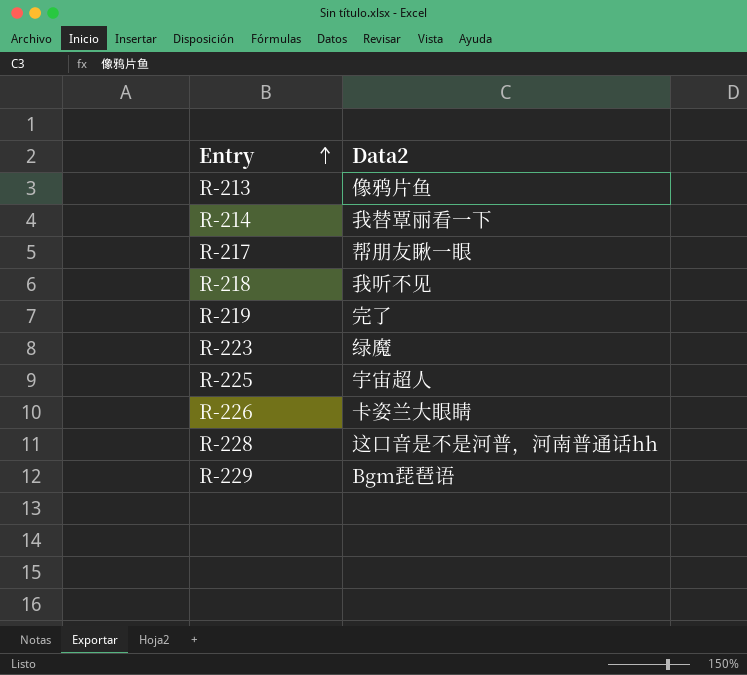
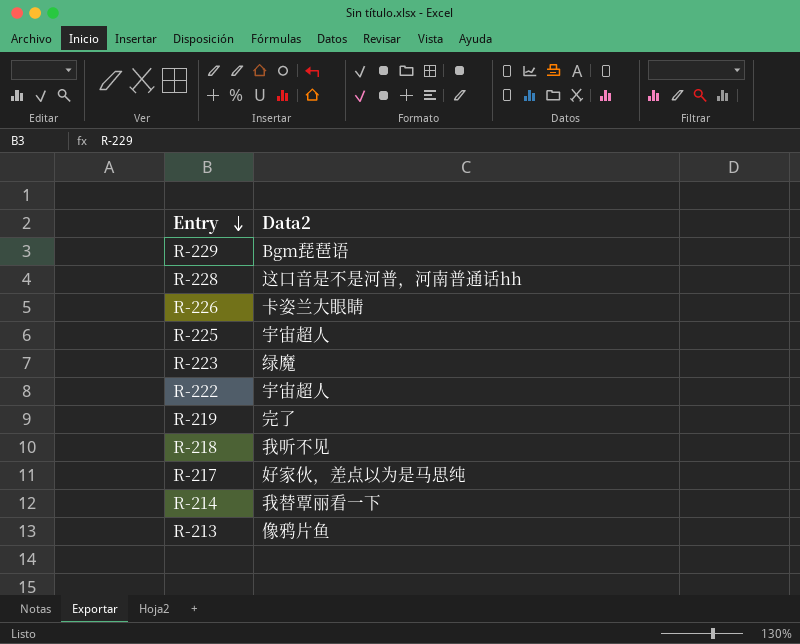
row order: Entry ascending -> Entry descending
row R-222: none -> 宇宙超人
R-217 | Data2: 帮朋友瞅一眼 -> 好家伙，差点以为是马思纯

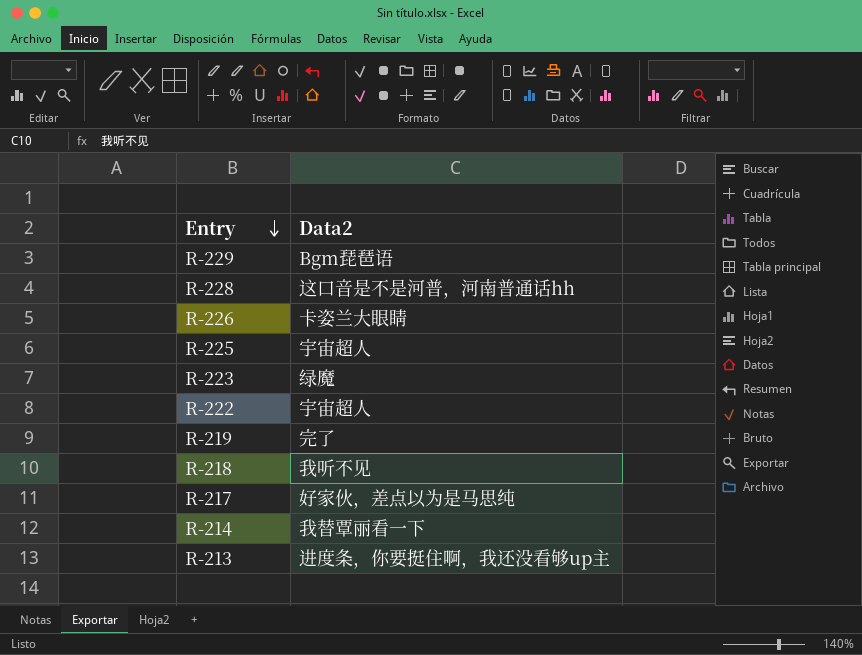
R-213 | Data2: 像鸦片鱼 -> 进度条，你要挺住啊，我还没看够up主

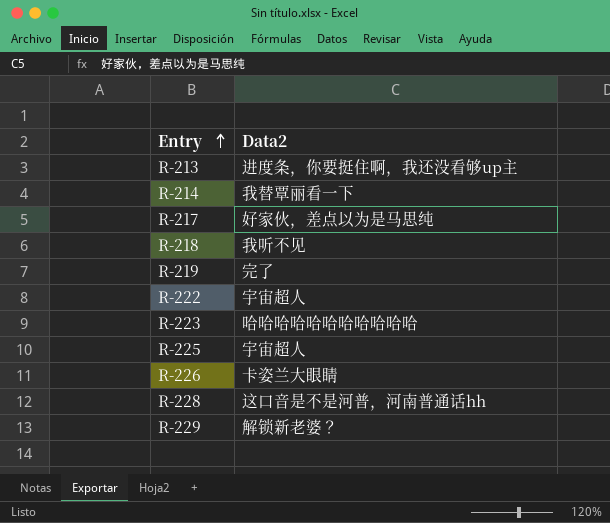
row order: Entry descending -> Entry ascending
R-223 | Data2: 绿魔 -> 哈哈哈哈哈哈哈哈哈哈哈
R-229 | Data2: Bgm琵琶语 -> 解锁新老婆？

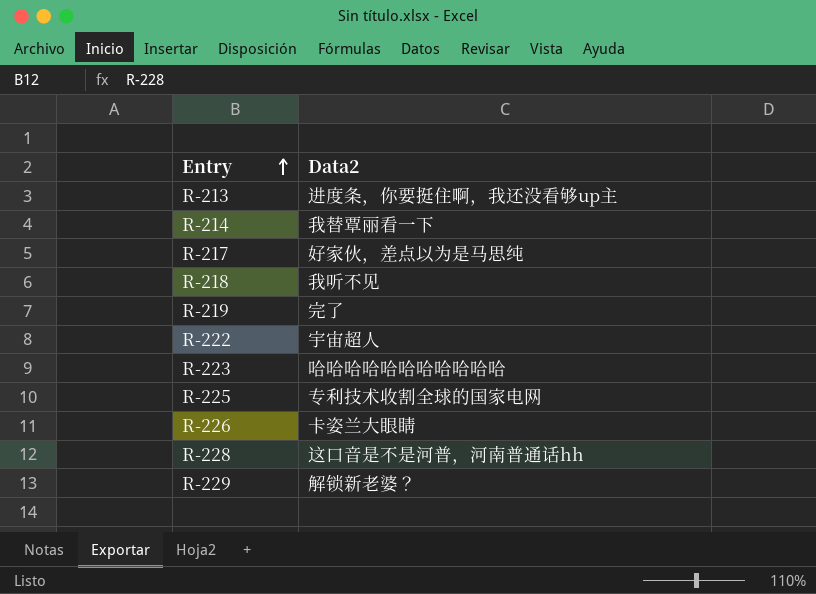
R-225 | Data2: 宇宙超人 -> 专利技术收割全球的国家电网

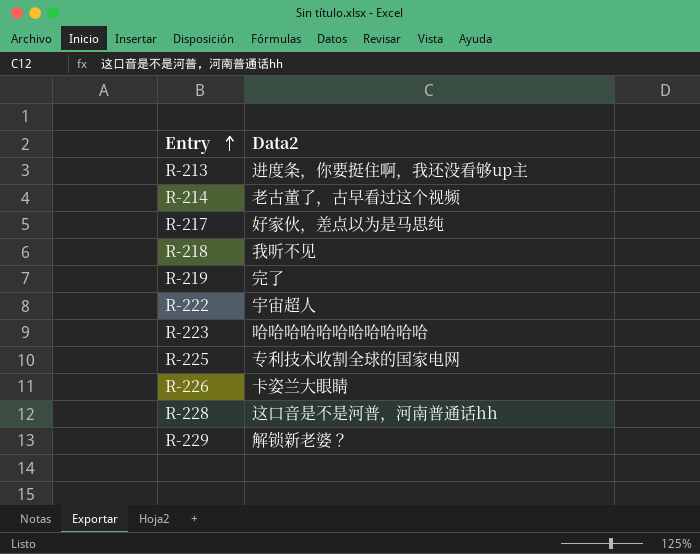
R-214 | Data2: 我替覃丽看一下 -> 老古董了，古早看过这个视频

